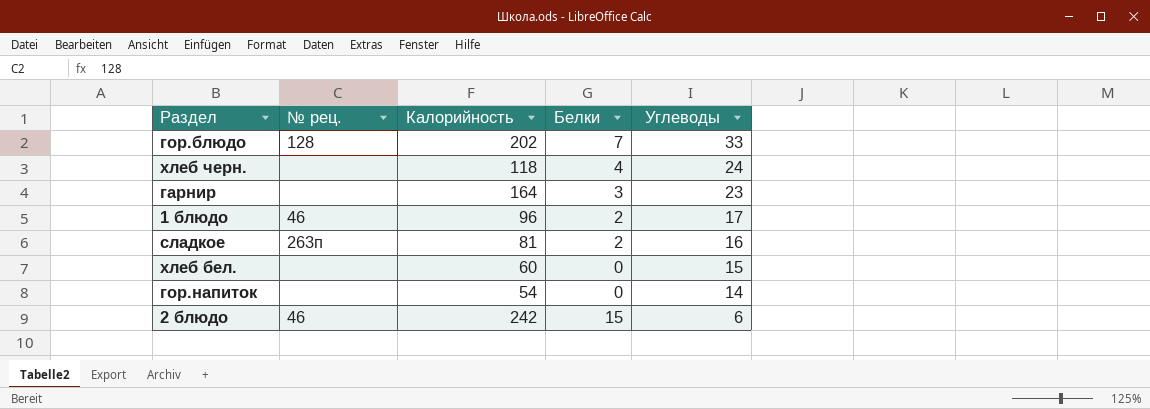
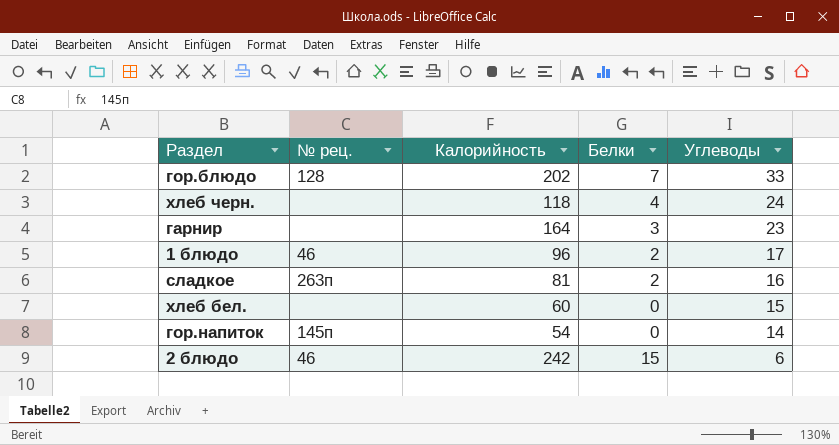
гор.напиток | № рец.: none -> 145п

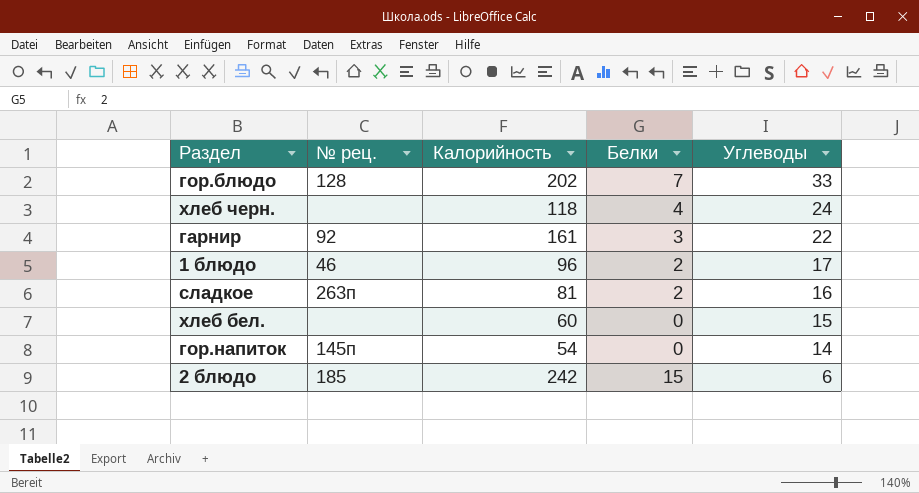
гарнир | № рец.: none -> 92
гарнир | Калорийность: 164 -> 161
гарнир | Углеводы: 23 -> 22
2 блюдо | № рец.: 46 -> 185

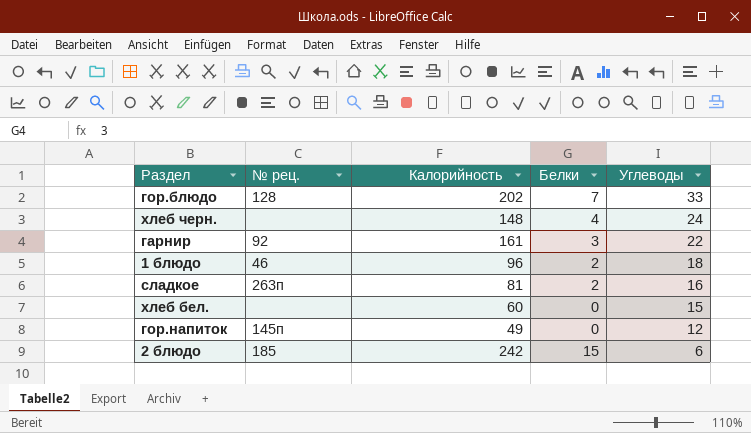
хлеб черн. | Калорийность: 118 -> 148
1 блюдо | Углеводы: 17 -> 18
гор.напиток | Калорийность: 54 -> 49
гор.напиток | Углеводы: 14 -> 12

